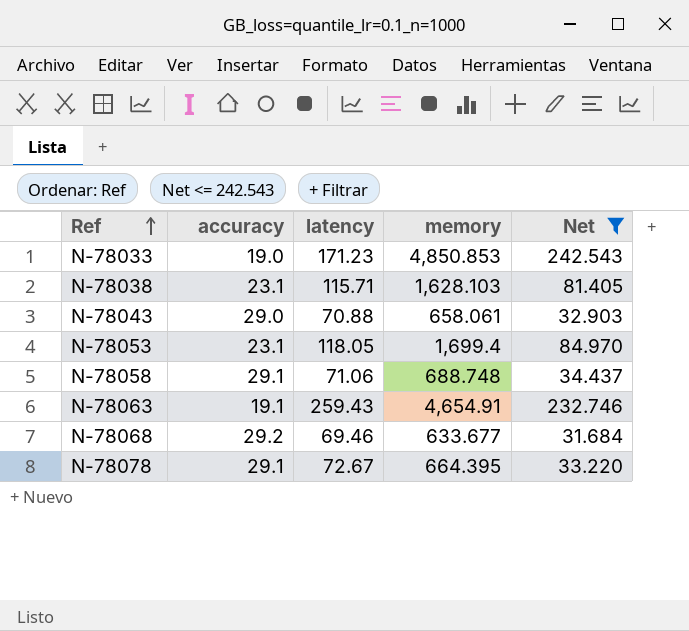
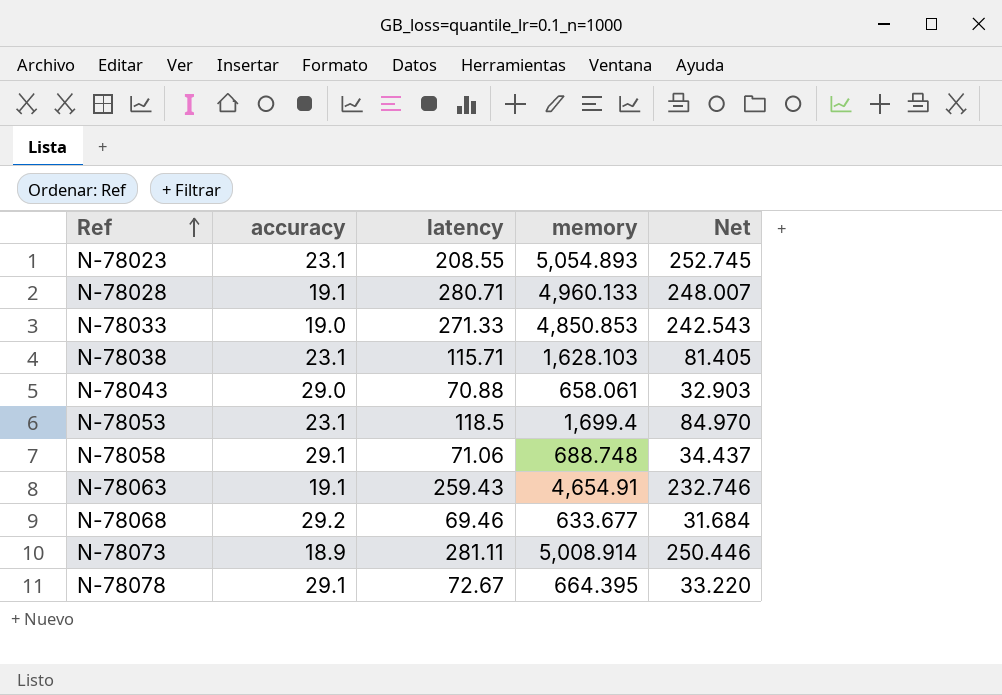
filter: Net <= 242.543 -> none
N-78033 | latency: 171.23 -> 271.33
N-78053 | latency: 118.05 -> 118.5

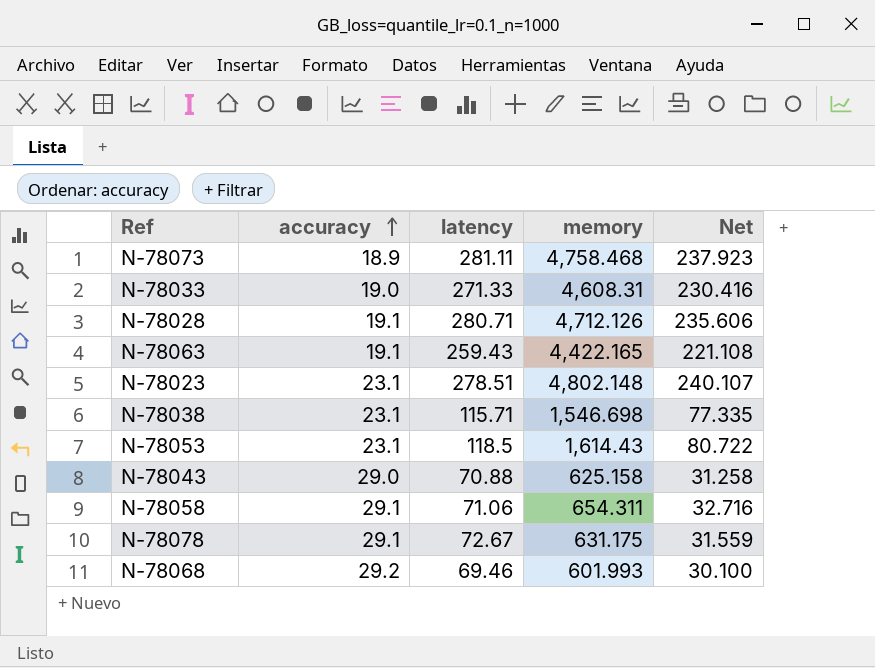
row order: Ref ascending -> accuracy ascending
N-78073 | memory: 5,008.914 -> 4,758.468
N-78073 | Net: 250.446 -> 237.923
N-78033 | memory: 4,850.853 -> 4,608.31
N-78033 | Net: 242.543 -> 230.416
N-78028 | memory: 4,960.133 -> 4,712.126
N-78028 | Net: 248.007 -> 235.606
N-78063 | memory: 4,654.91 -> 4,422.165
N-78063 | Net: 232.746 -> 221.108
N-78023 | latency: 208.55 -> 278.51
N-78023 | memory: 5,054.893 -> 4,802.148
N-78023 | Net: 252.745 -> 240.107
N-78038 | memory: 1,628.103 -> 1,546.698
N-78038 | Net: 81.405 -> 77.335
N-78053 | memory: 1,699.4 -> 1,614.43
N-78053 | Net: 84.970 -> 80.722
N-78043 | memory: 658.061 -> 625.158
N-78043 | Net: 32.903 -> 31.258
N-78058 | memory: 688.748 -> 654.311
N-78058 | Net: 34.437 -> 32.716
N-78078 | memory: 664.395 -> 631.175
N-78078 | Net: 33.220 -> 31.559
N-78068 | memory: 633.677 -> 601.993
N-78068 | Net: 31.684 -> 30.100

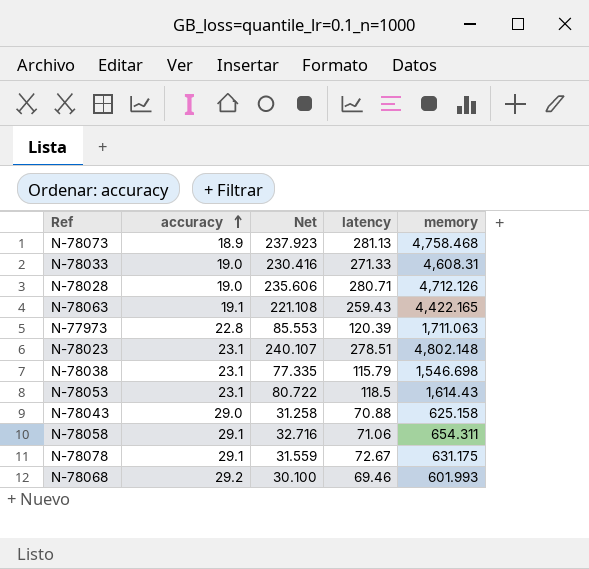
column Net | position: 5 -> 3
N-78073 | latency: 281.11 -> 281.13
N-78028 | accuracy: 19.1 -> 19.0
row N-77973: none -> 22.8 | 85.553 | 120.39 | 1,711.063
N-78038 | latency: 115.71 -> 115.79

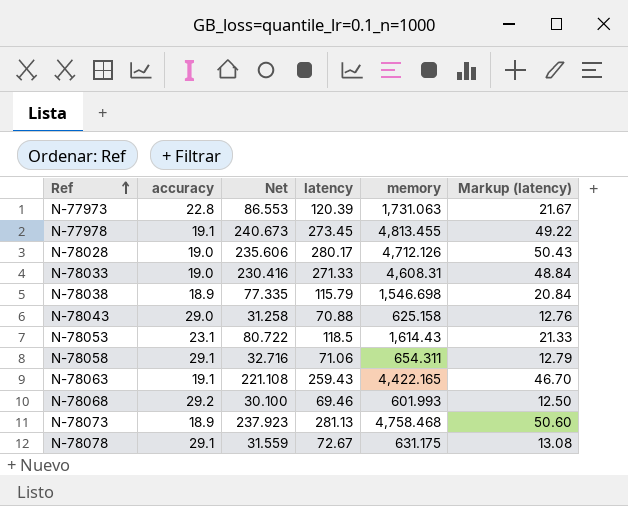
row order: accuracy ascending -> Ref ascending
column Markup (latency) | formula: none -> [latency] * 0.18
row N-78023: 23.1 | 240.107 | 278.51 | 4,802.148 -> none
N-77973 | Net: 85.553 -> 86.553
N-77973 | memory: 1,711.063 -> 1,731.063
row N-77978: none -> 19.1 | 240.673 | 273.45 | 4,813.455 | 49.22
N-78028 | latency: 280.71 -> 280.17
N-78038 | accuracy: 23.1 -> 18.9

